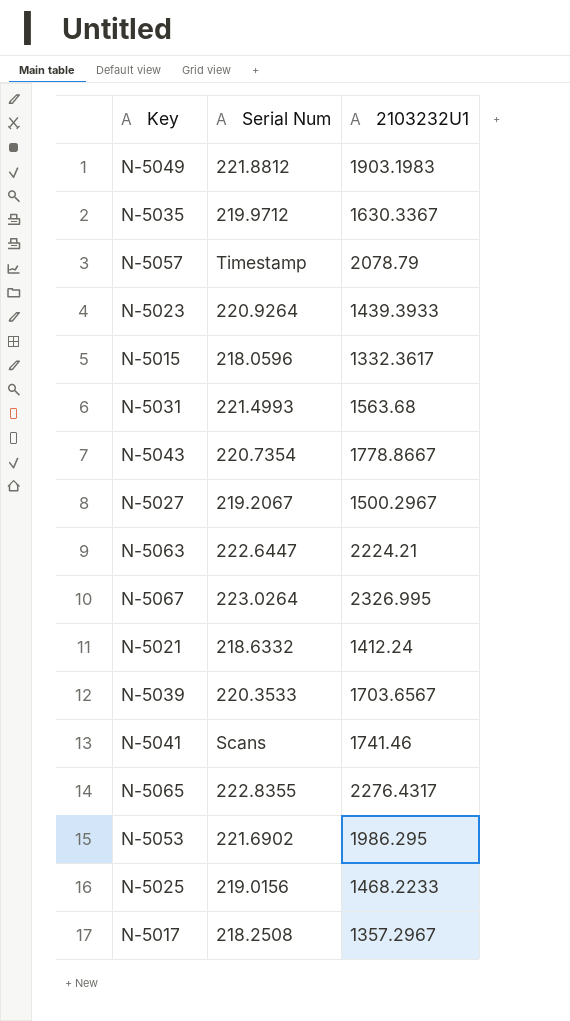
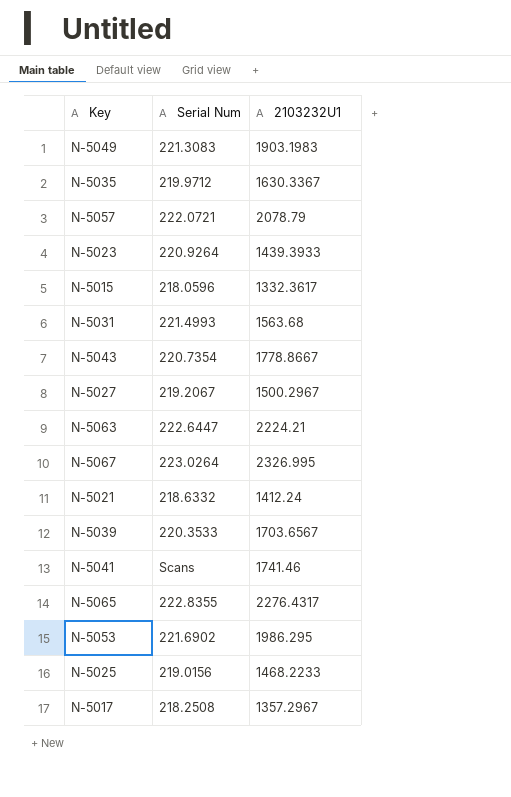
N-5049 | Serial Num: 221.8812 -> 221.3083
N-5057 | Serial Num: Timestamp -> 222.0721

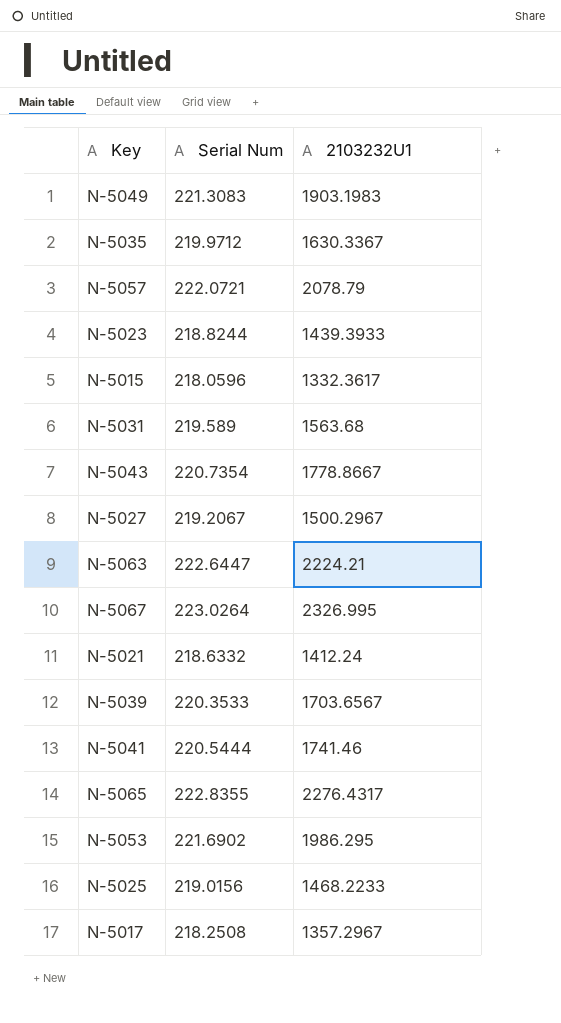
N-5023 | Serial Num: 220.9264 -> 218.8244
N-5031 | Serial Num: 221.4993 -> 219.589
N-5041 | Serial Num: Scans -> 220.5444

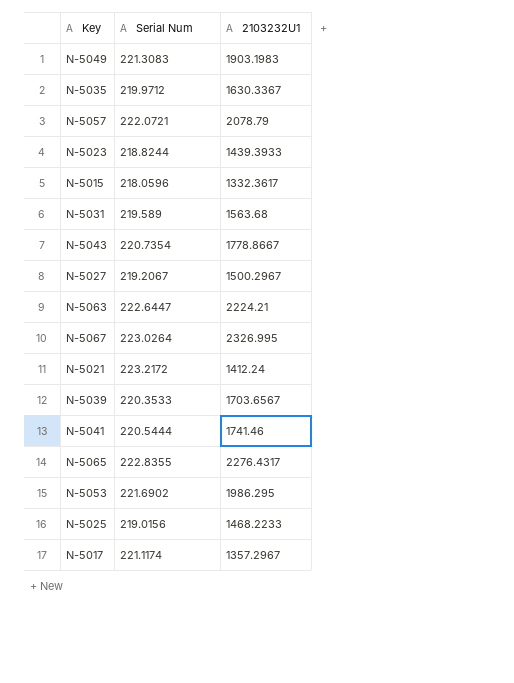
N-5021 | Serial Num: 218.6332 -> 223.2172
N-5017 | Serial Num: 218.2508 -> 221.1174

